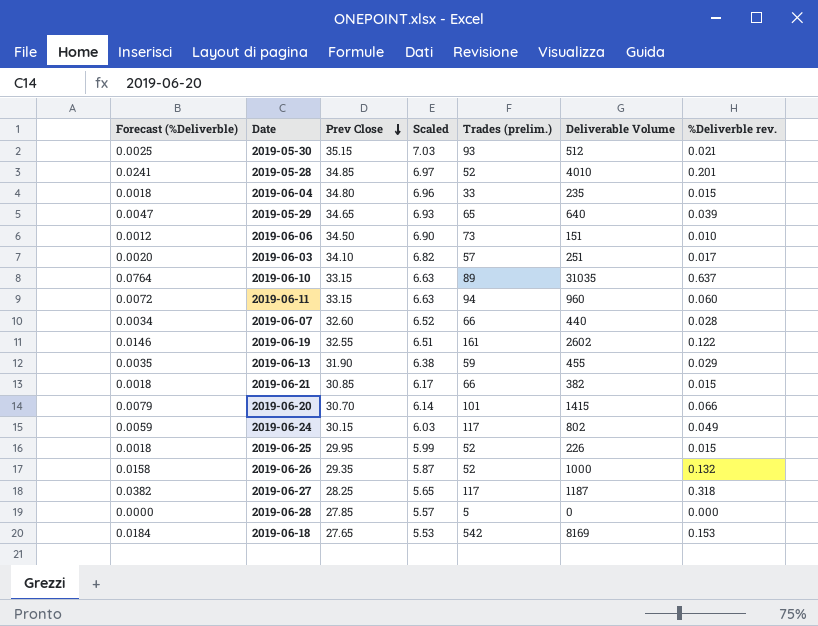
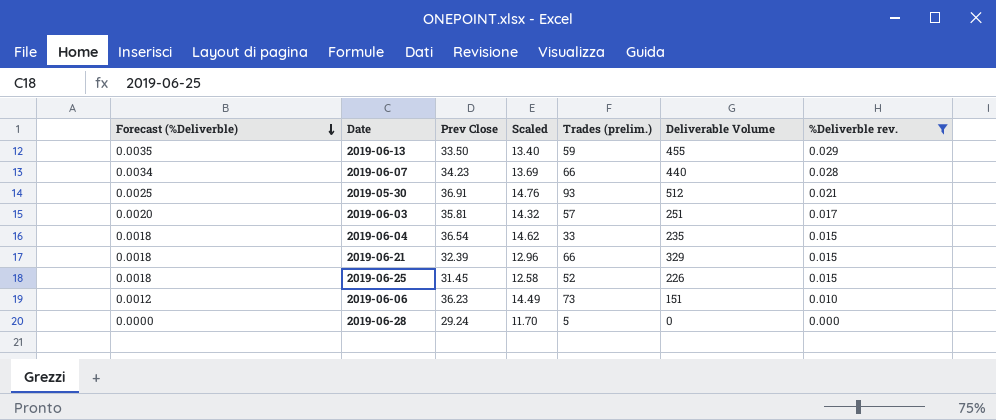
filter: none -> %Deliverble rev. <= 0.029
row order: Prev Close descending -> Forecast (%Deliverble) descending
column Scaled | formula: [Prev Close] * 0.2 -> [Prev Close] * 0.4
2019-06-13 | Prev Close: 31.90 -> 33.50
2019-06-07 | Prev Close: 32.60 -> 34.23
2019-05-30 | Prev Close: 35.15 -> 36.91
2019-06-03 | Prev Close: 34.10 -> 35.81
2019-06-04 | Prev Close: 34.80 -> 36.54
2019-06-21 | Prev Close: 30.85 -> 32.39
2019-06-21 | Deliverable Volume: 382 -> 329
2019-06-25 | Prev Close: 29.95 -> 31.45
2019-06-06 | Prev Close: 34.50 -> 36.23
2019-06-28 | Prev Close: 27.85 -> 29.24

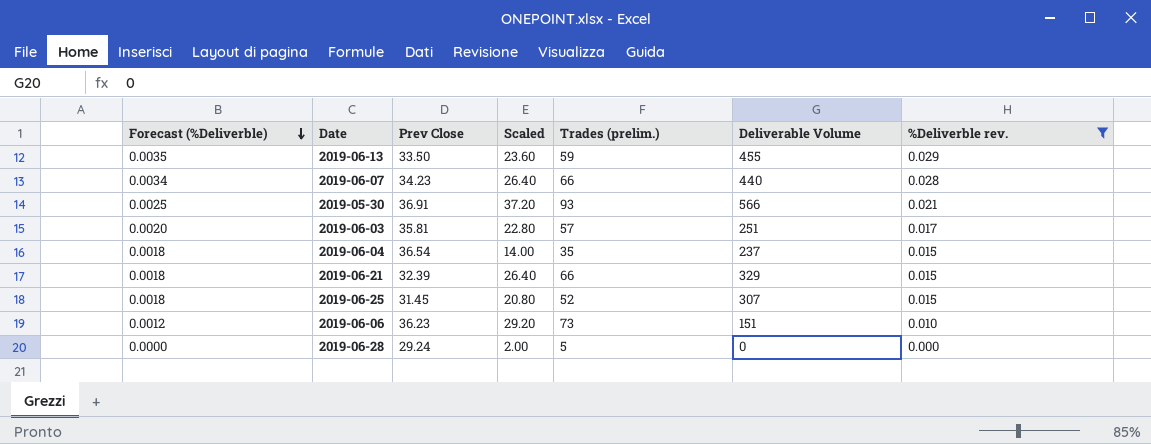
column Scaled | formula: [Prev Close] * 0.4 -> [Trades (prelim.)] * 0.4
2019-05-30 | Deliverable Volume: 512 -> 566
2019-06-04 | Trades (prelim.): 33 -> 35
2019-06-04 | Deliverable Volume: 235 -> 237
2019-06-25 | Deliverable Volume: 226 -> 307

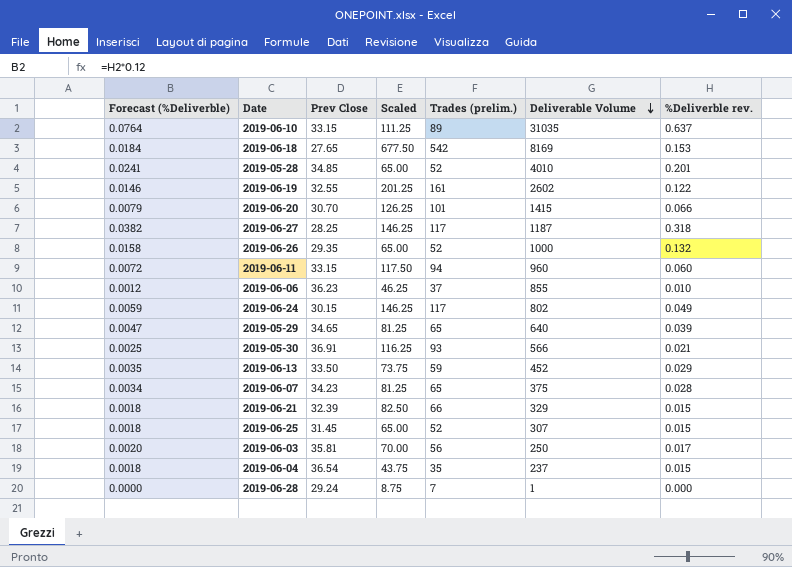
filter: %Deliverble rev. <= 0.029 -> none
row order: Forecast (%Deliverble) descending -> Deliverable Volume descending
column Scaled | formula: [Trades (prelim.)] * 0.4 -> [Trades (prelim.)] * 1.25
2019-06-06 | Trades (prelim.): 73 -> 37
2019-06-06 | Deliverable Volume: 151 -> 855
2019-06-13 | Deliverable Volume: 455 -> 452
2019-06-07 | Trades (prelim.): 66 -> 65
2019-06-07 | Deliverable Volume: 440 -> 375
2019-06-03 | Trades (prelim.): 57 -> 56
2019-06-03 | Deliverable Volume: 251 -> 250
2019-06-28 | Trades (prelim.): 5 -> 7
2019-06-28 | Deliverable Volume: 0 -> 1

